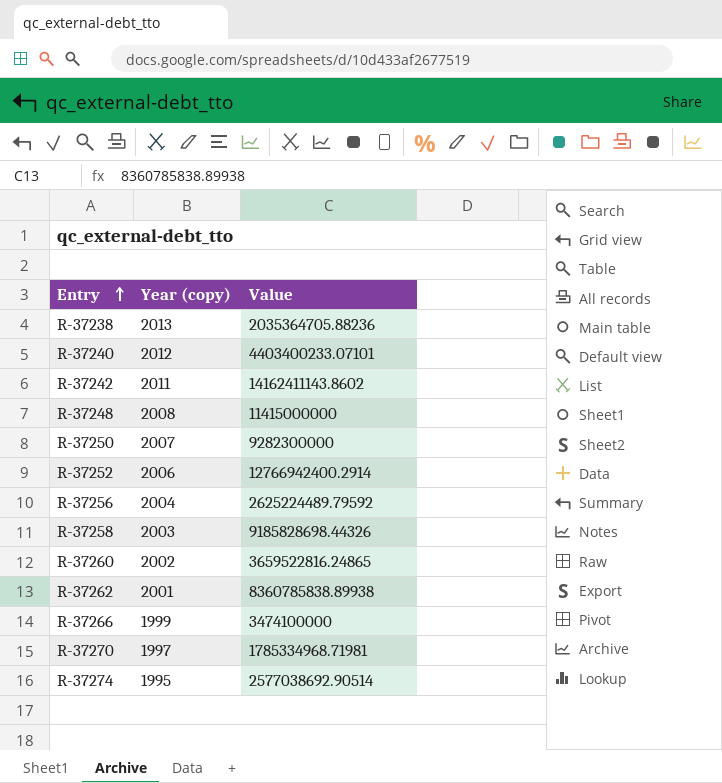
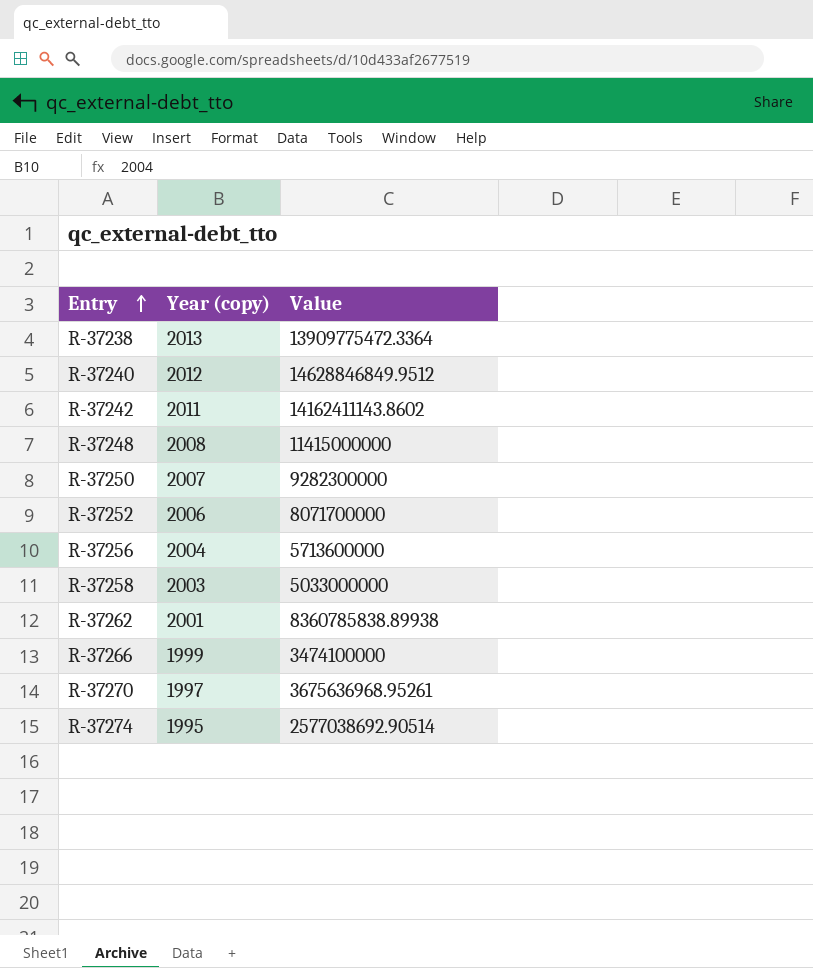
row R-37260: 2002 | 3659522816.24865 -> none
R-37238 | Value: 2035364705.88236 -> 13909775472.3364
R-37240 | Value: 4403400233.07101 -> 14628846849.9512
R-37252 | Value: 12766942400.2914 -> 8071700000
R-37256 | Value: 2625224489.79592 -> 5713600000
R-37258 | Value: 9185828698.44326 -> 5033000000
R-37270 | Value: 1785334968.71981 -> 3675636968.95261

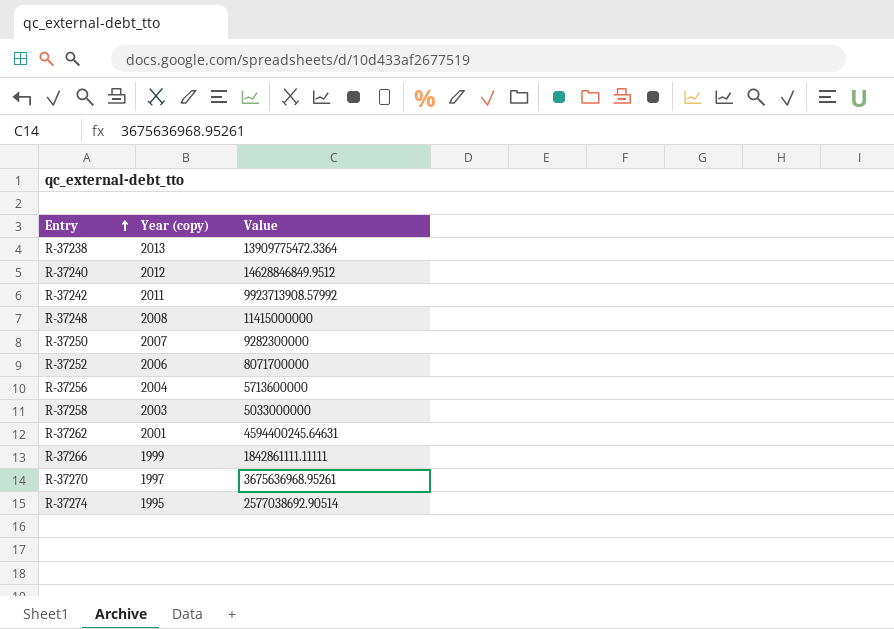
R-37242 | Value: 14162411143.8602 -> 9923713908.57992
R-37262 | Value: 8360785838.89938 -> 4594400245.64631
R-37266 | Value: 3474100000 -> 1842861111.11111

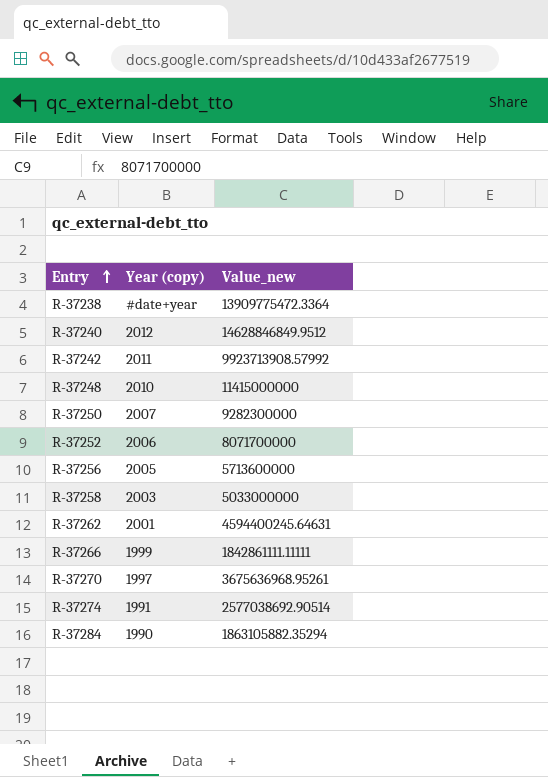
column name: Value -> Value_new
R-37238 | Year (copy): 2013 -> #date+year
R-37248 | Year (copy): 2008 -> 2010
R-37256 | Year (copy): 2004 -> 2005
R-37274 | Year (copy): 1995 -> 1991
row R-37284: none -> 1990 | 1863105882.35294

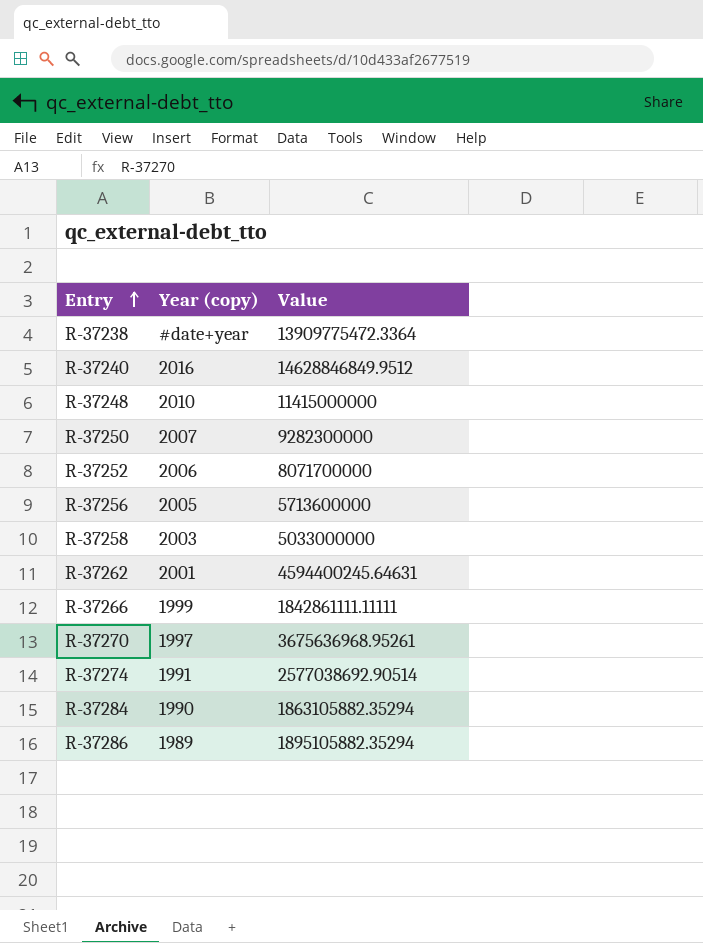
column name: Value_new -> Value
row R-37242: 2011 | 9923713908.57992 -> none
R-37240 | Year (copy): 2012 -> 2016
row R-37286: none -> 1989 | 1895105882.35294

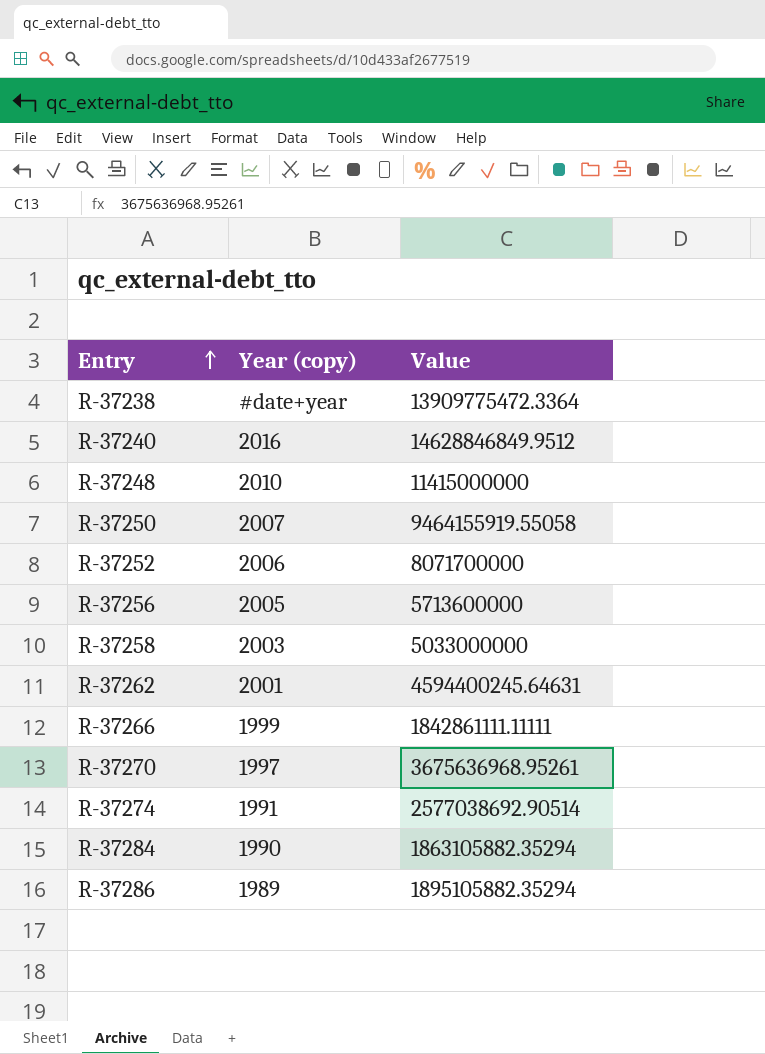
R-37250 | Value: 9282300000 -> 9464155919.55058

